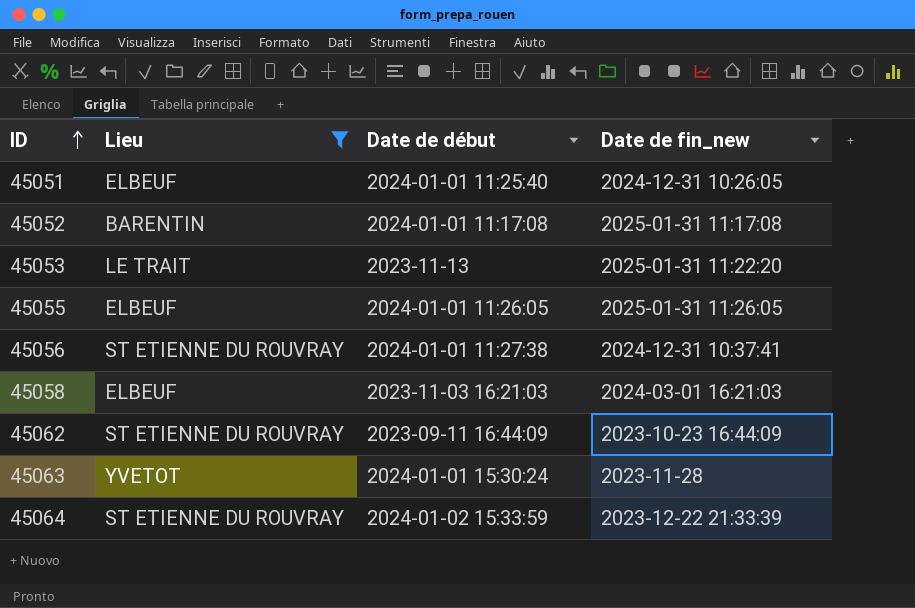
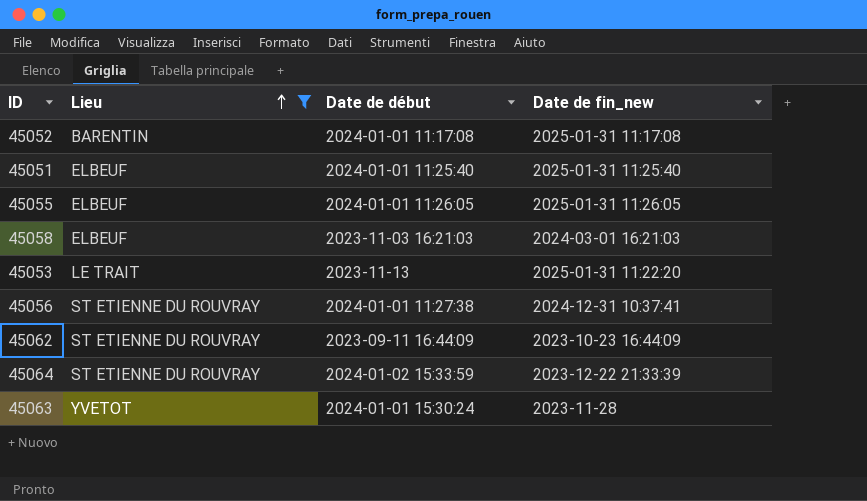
row order: ID ascending -> Lieu ascending
45051 | Date de fin_new: 2024-12-31 10:26:05 -> 2025-01-31 11:25:40

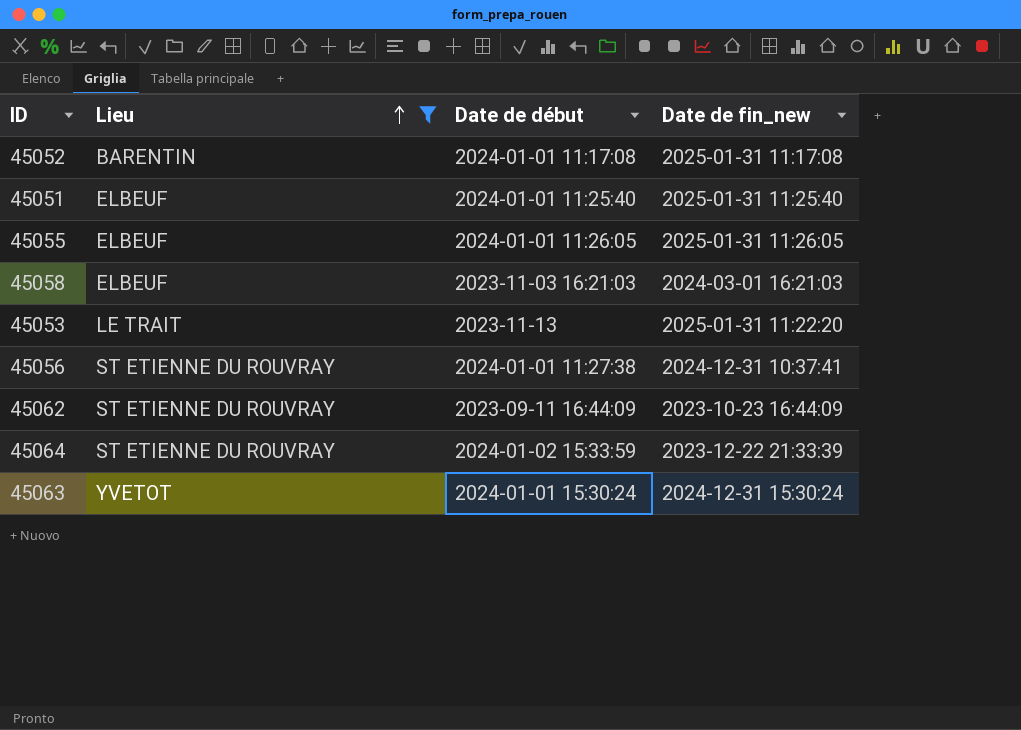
45063 | Date de fin_new: 2023-11-28 -> 2024-12-31 15:30:24

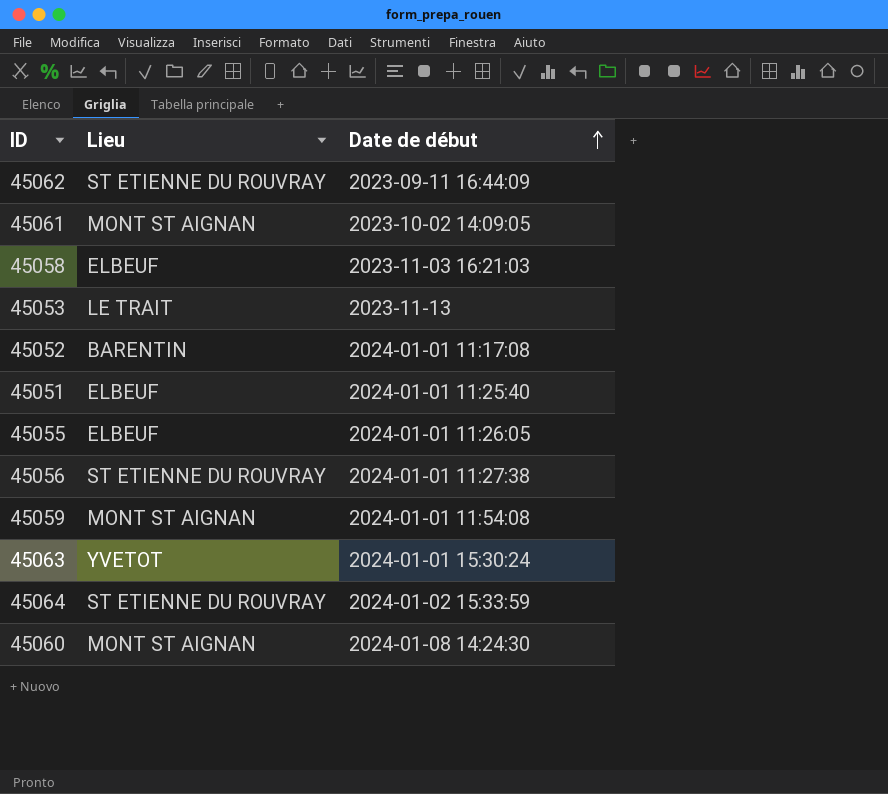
filter: Lieu != MONT ST AIGNAN -> none
row order: Lieu ascending -> Date de début ascending
column Date de fin_new | position: 4 -> none

